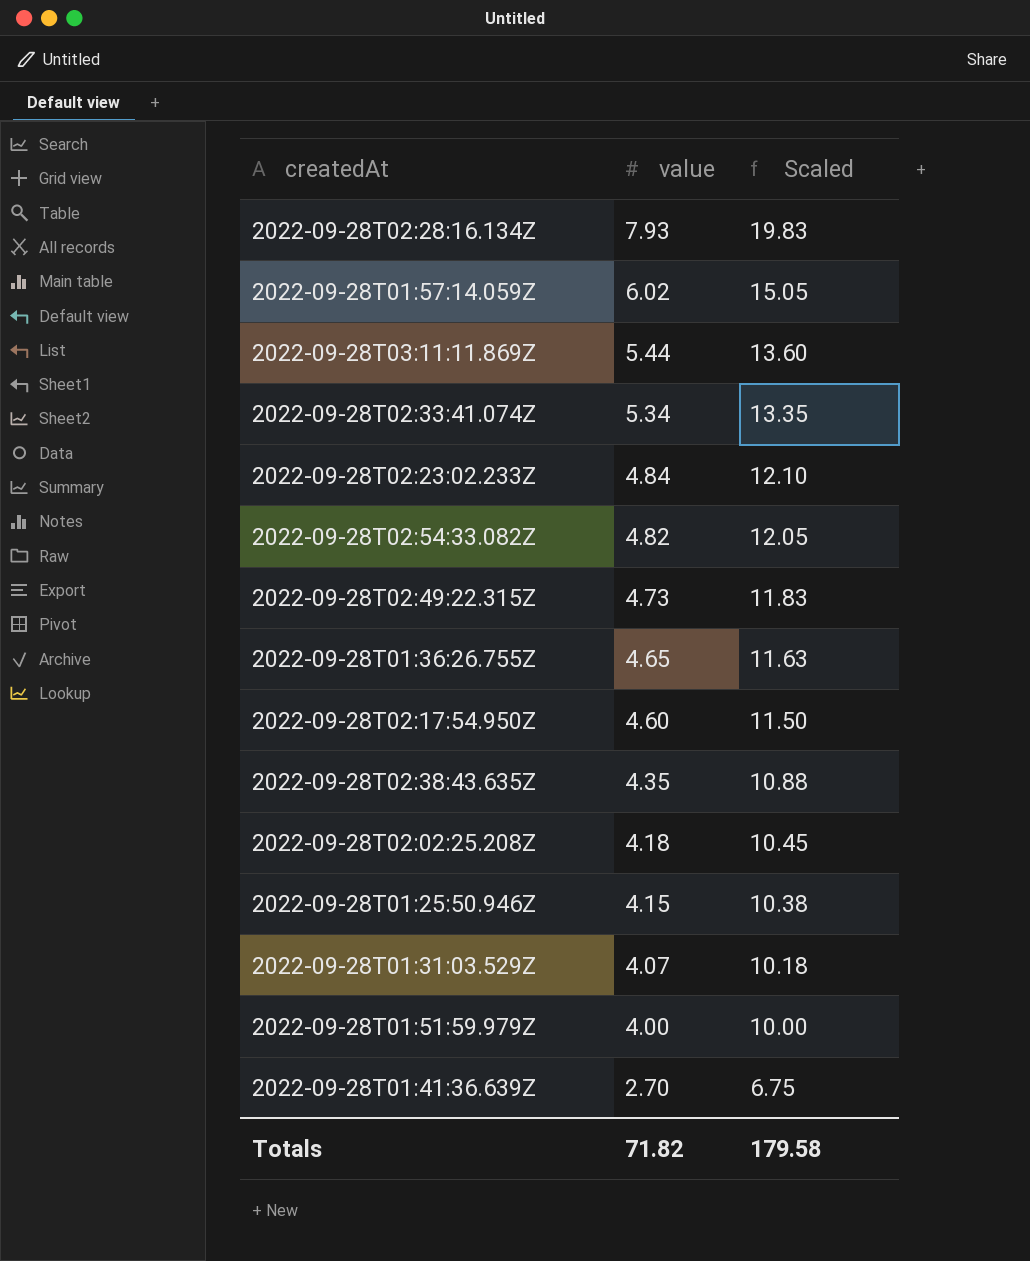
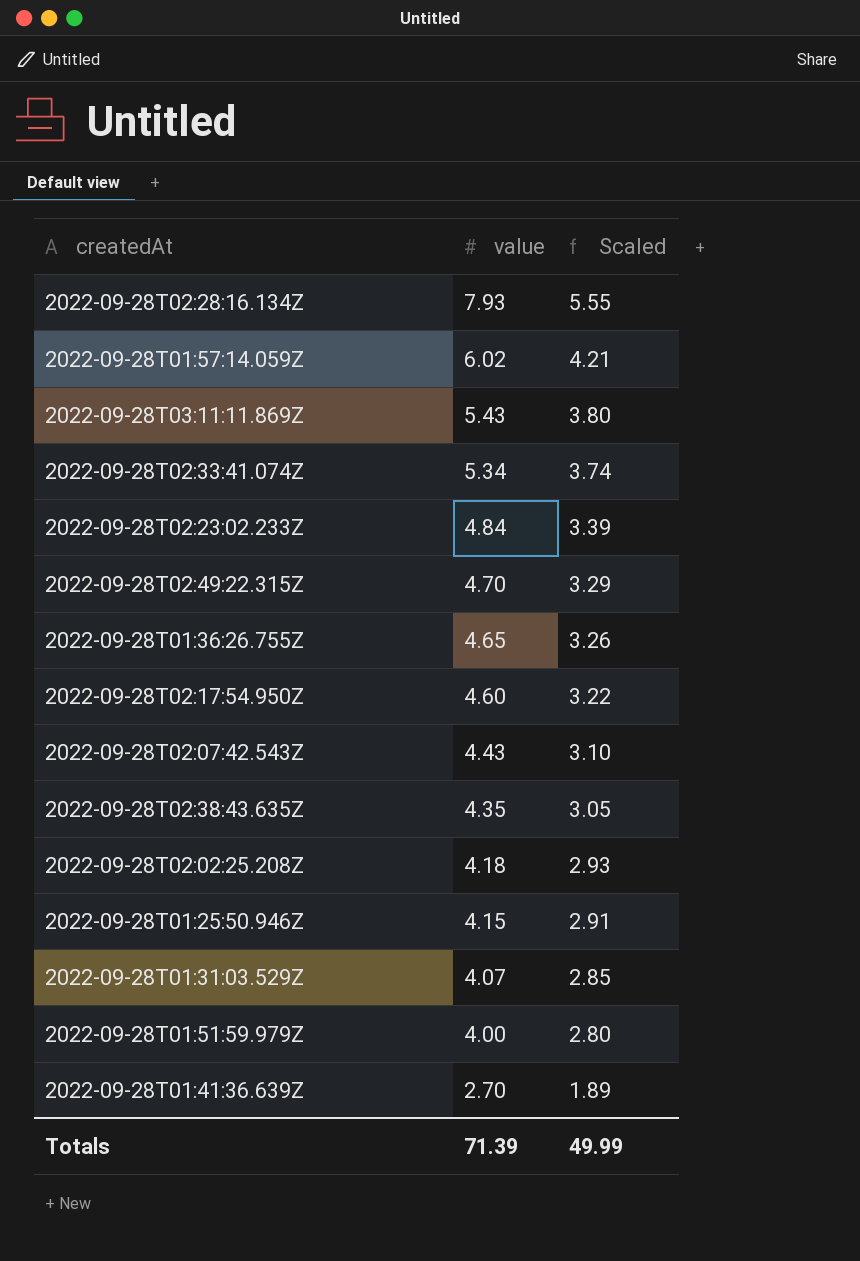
column Scaled | formula: [value] * 2.5 -> [value] * 0.7
row 2022-09-28T02:54:33.082Z: 4.82 | 12.05 -> none
2022-09-28T03:11:11.869Z | value: 5.44 -> 5.43
2022-09-28T02:49:22.315Z | value: 4.73 -> 4.70
row 2022-09-28T02:07:42.543Z: none -> 4.43 | 3.10
Totals | value: 71.82 -> 71.39
Totals | Scaled: 179.58 -> 49.99

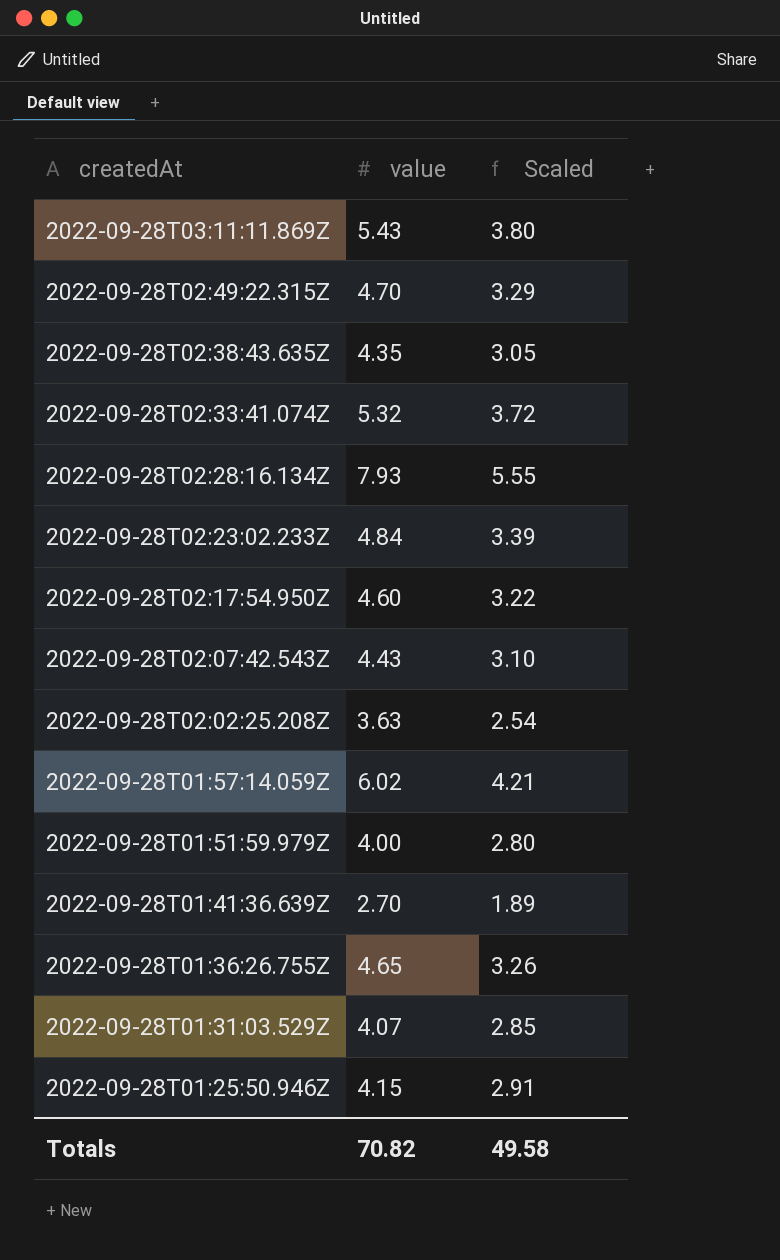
row order: value descending -> createdAt descending
2022-09-28T02:33:41.074Z | value: 5.34 -> 5.32
2022-09-28T02:33:41.074Z | Scaled: 3.74 -> 3.72
2022-09-28T02:02:25.208Z | value: 4.18 -> 3.63
2022-09-28T02:02:25.208Z | Scaled: 2.93 -> 2.54
Totals | value: 71.39 -> 70.82
Totals | Scaled: 49.99 -> 49.58

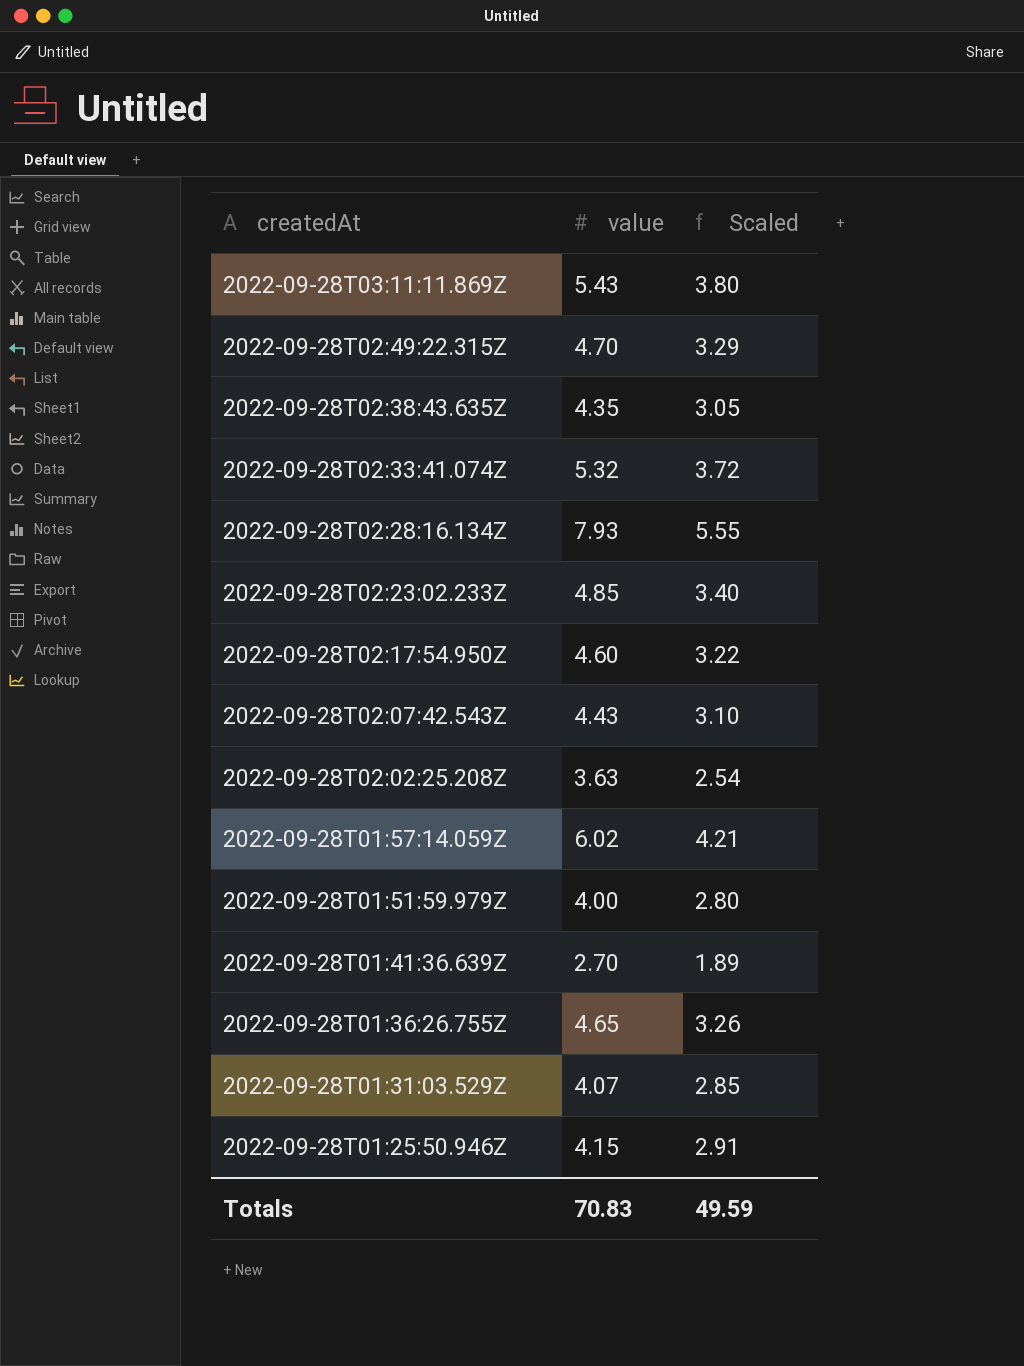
2022-09-28T02:23:02.233Z | value: 4.84 -> 4.85
2022-09-28T02:23:02.233Z | Scaled: 3.39 -> 3.40
Totals | value: 70.82 -> 70.83
Totals | Scaled: 49.58 -> 49.59

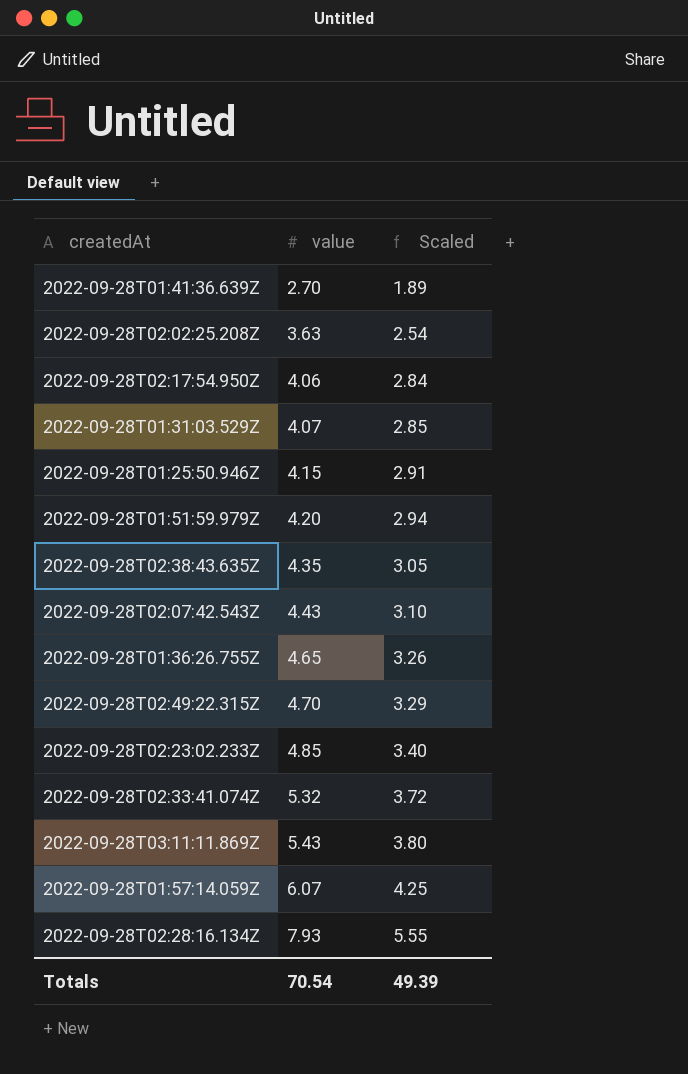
row order: createdAt descending -> value ascending
2022-09-28T02:17:54.950Z | value: 4.60 -> 4.06
2022-09-28T02:17:54.950Z | Scaled: 3.22 -> 2.84
2022-09-28T01:51:59.979Z | value: 4.00 -> 4.20
2022-09-28T01:51:59.979Z | Scaled: 2.80 -> 2.94
2022-09-28T01:57:14.059Z | value: 6.02 -> 6.07
2022-09-28T01:57:14.059Z | Scaled: 4.21 -> 4.25
Totals | value: 70.83 -> 70.54
Totals | Scaled: 49.59 -> 49.39

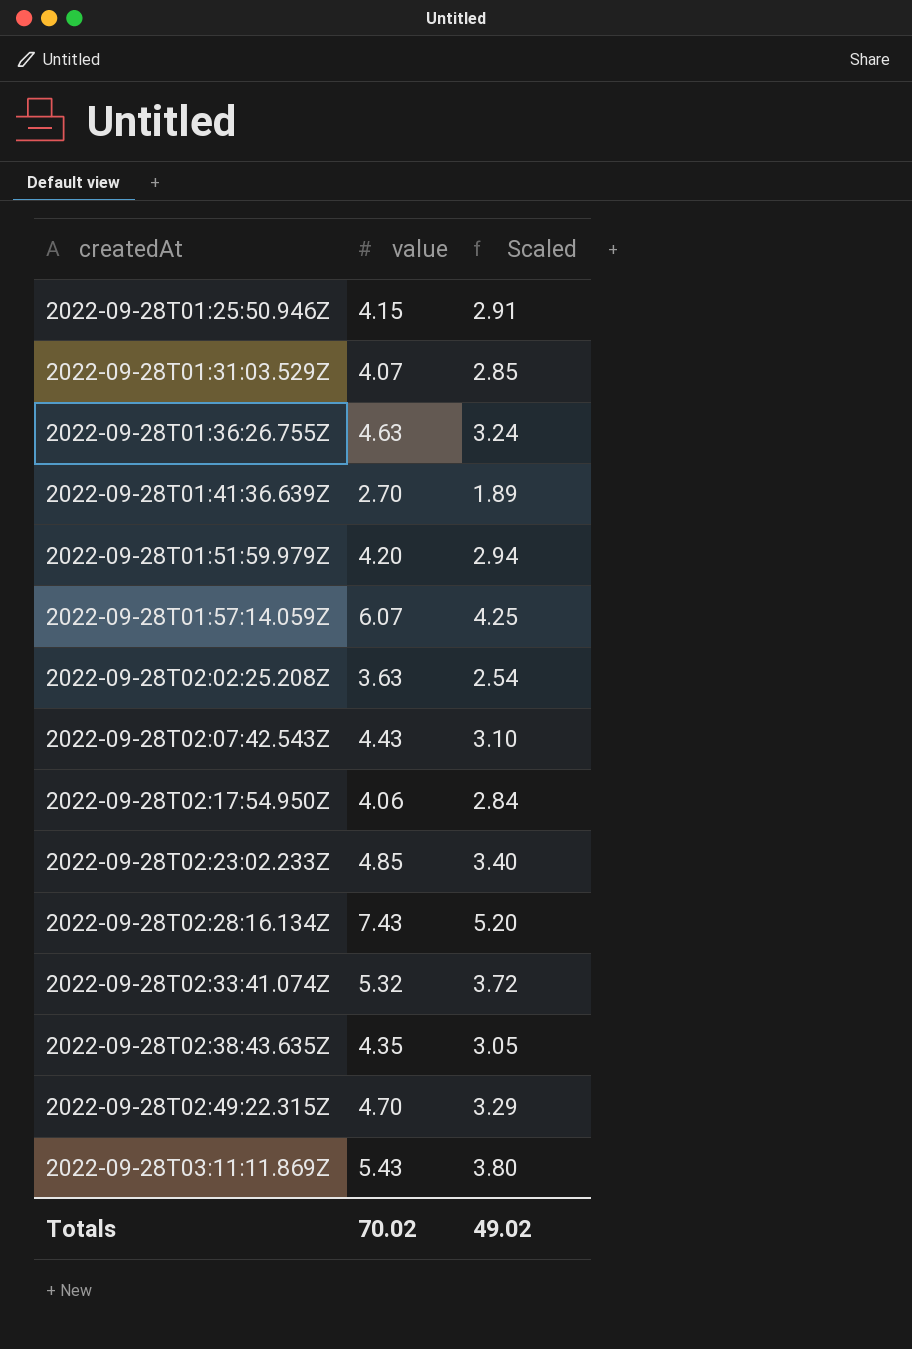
row order: value ascending -> createdAt ascending
2022-09-28T01:36:26.755Z | value: 4.65 -> 4.63
2022-09-28T01:36:26.755Z | Scaled: 3.26 -> 3.24
2022-09-28T02:28:16.134Z | value: 7.93 -> 7.43
2022-09-28T02:28:16.134Z | Scaled: 5.55 -> 5.20
Totals | value: 70.54 -> 70.02
Totals | Scaled: 49.39 -> 49.02

